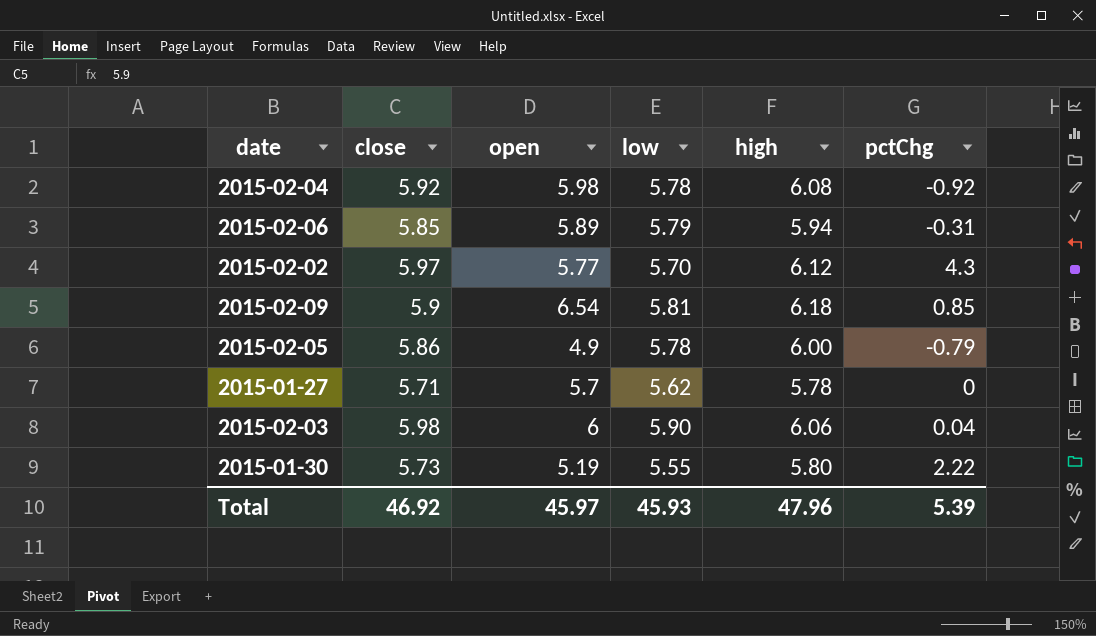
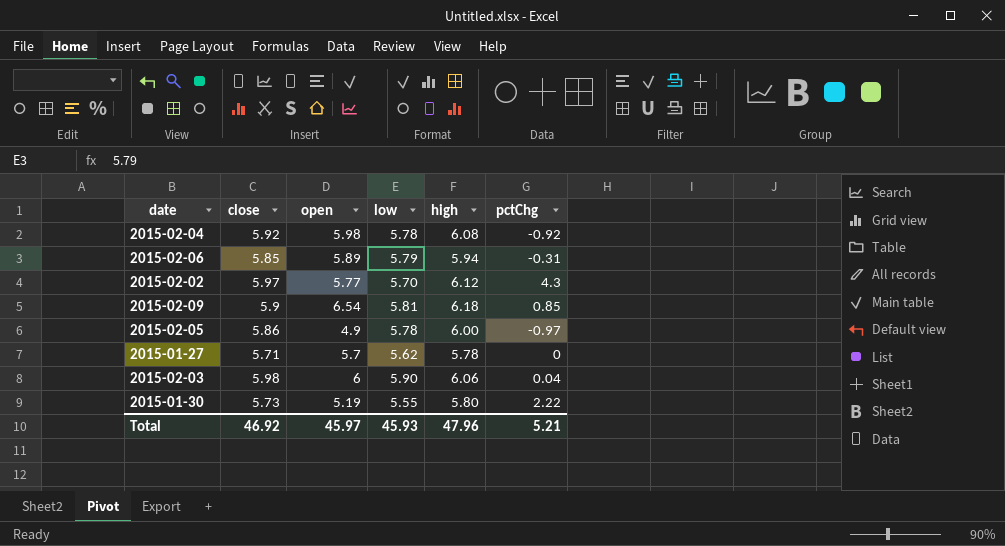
2015-02-05 | pctChg: -0.79 -> -0.97
Total | pctChg: 5.39 -> 5.21

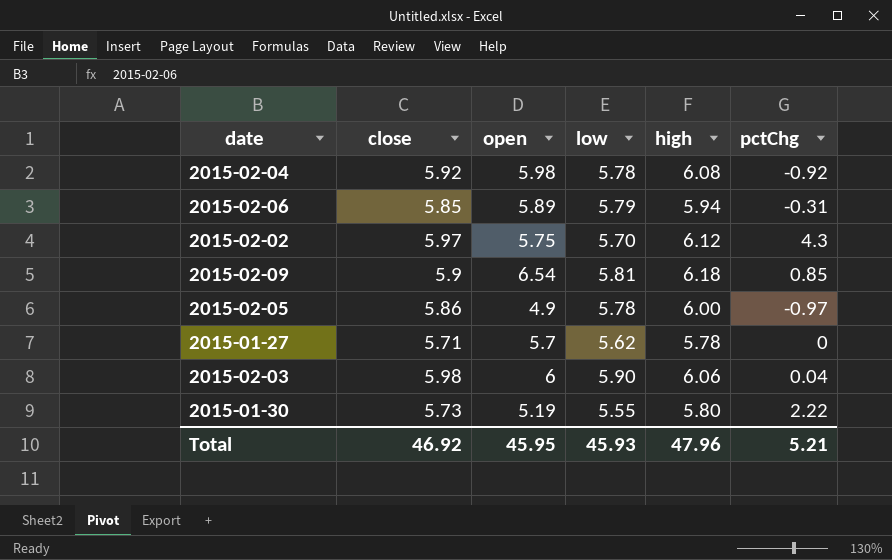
2015-02-02 | open: 5.77 -> 5.75
Total | open: 45.97 -> 45.95

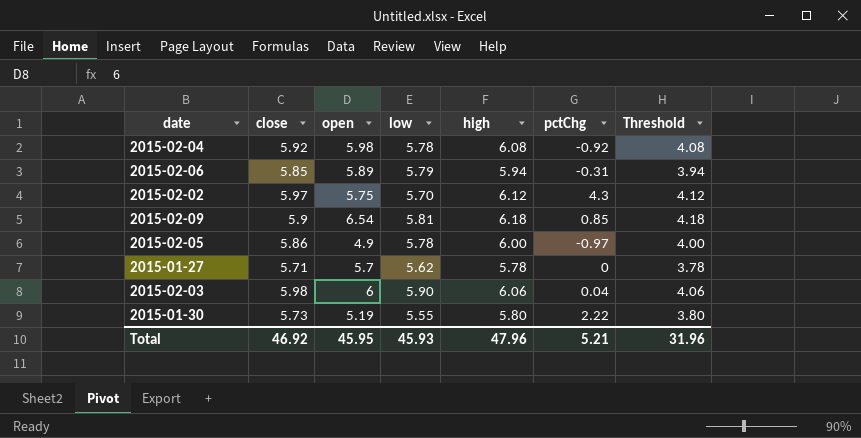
column Threshold | formula: none -> [high] - 2

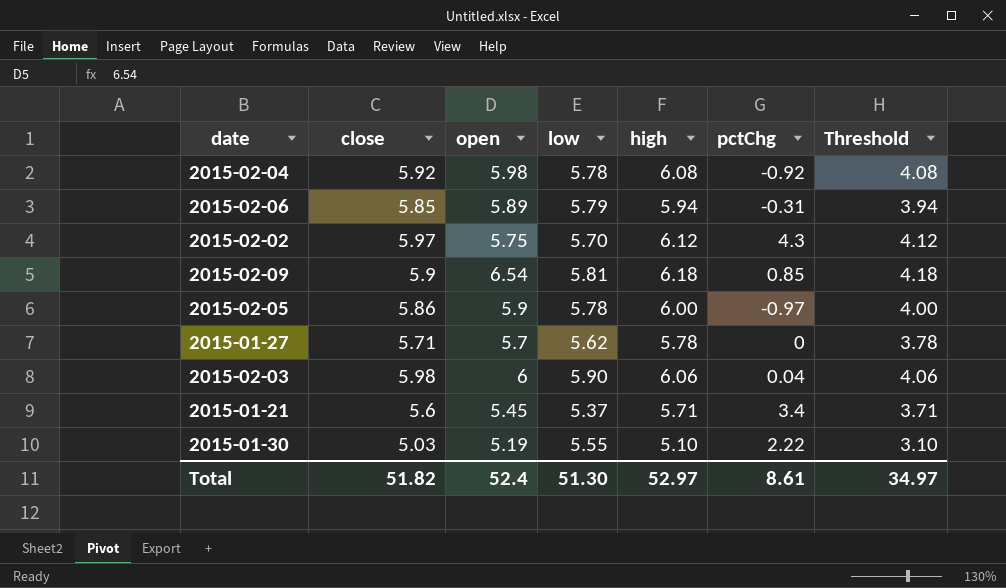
2015-02-05 | open: 4.9 -> 5.9
row 2015-01-21: none -> 5.6 | 5.45 | 5.37 | 5.71 | 3.4 | 3.71
2015-01-30 | close: 5.73 -> 5.03
2015-01-30 | high: 5.80 -> 5.10
2015-01-30 | Threshold: 3.80 -> 3.10
Total | close: 46.92 -> 51.82
Total | open: 45.95 -> 52.4
Total | low: 45.93 -> 51.30
Total | high: 47.96 -> 52.97
Total | pctChg: 5.21 -> 8.61
Total | Threshold: 31.96 -> 34.97

